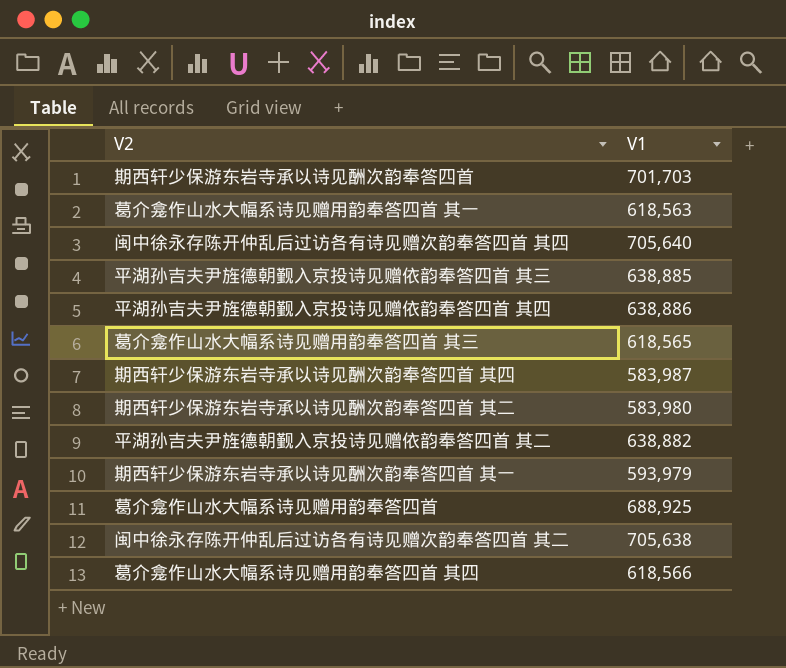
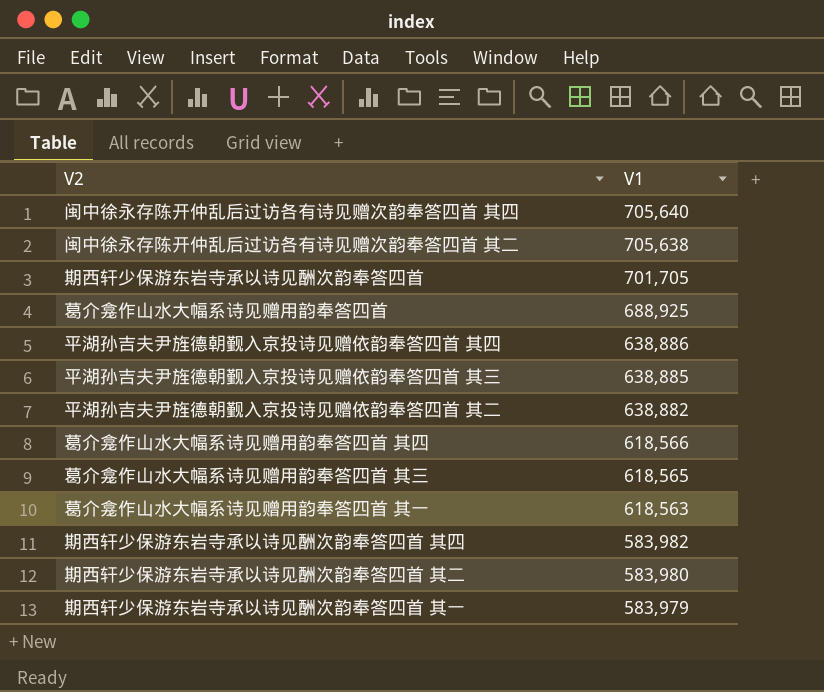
row order: none -> V1 descending
期西轩少保游东岩寺承以诗见酬次韵奉答四首 | V1: 701,703 -> 701,705
期西轩少保游东岩寺承以诗见酬次韵奉答四首 其四 | V1: 583,987 -> 583,982
期西轩少保游东岩寺承以诗见酬次韵奉答四首 其一 | V1: 593,979 -> 583,979

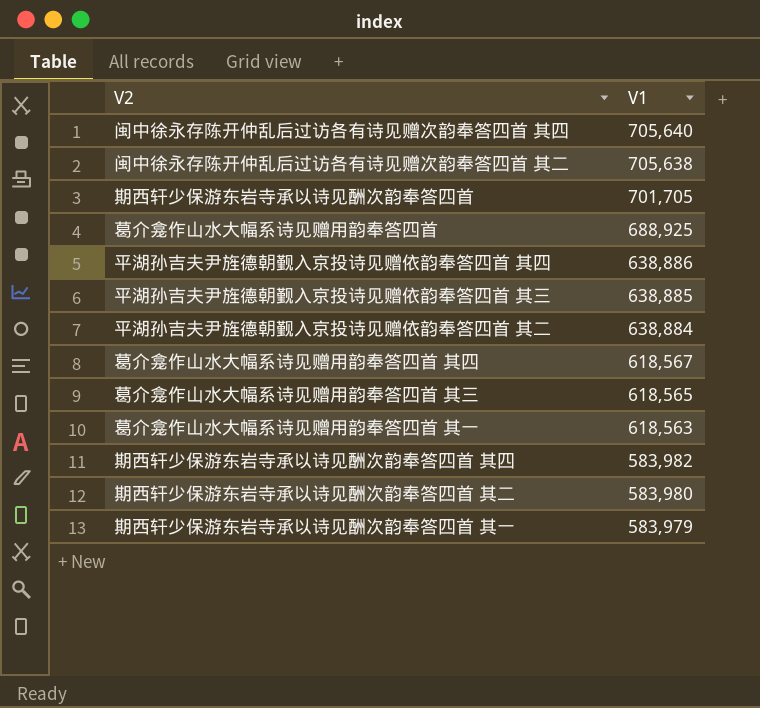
平湖孙吉夫尹旌德朝觐入京投诗见赠依韵奉答四首 其二 | V1: 638,882 -> 638,884
葛介龛作山水大幅系诗见赠用韵奉答四首 其四 | V1: 618,566 -> 618,567

